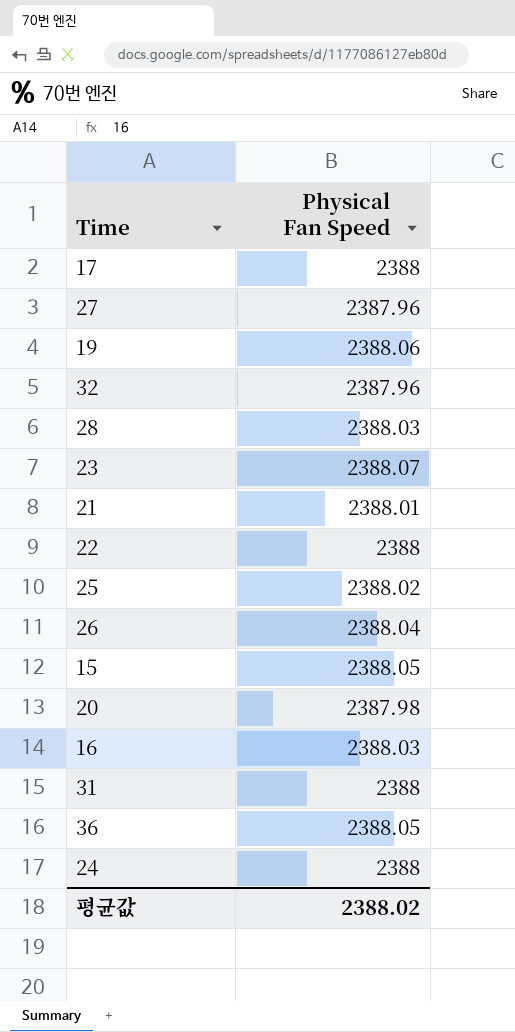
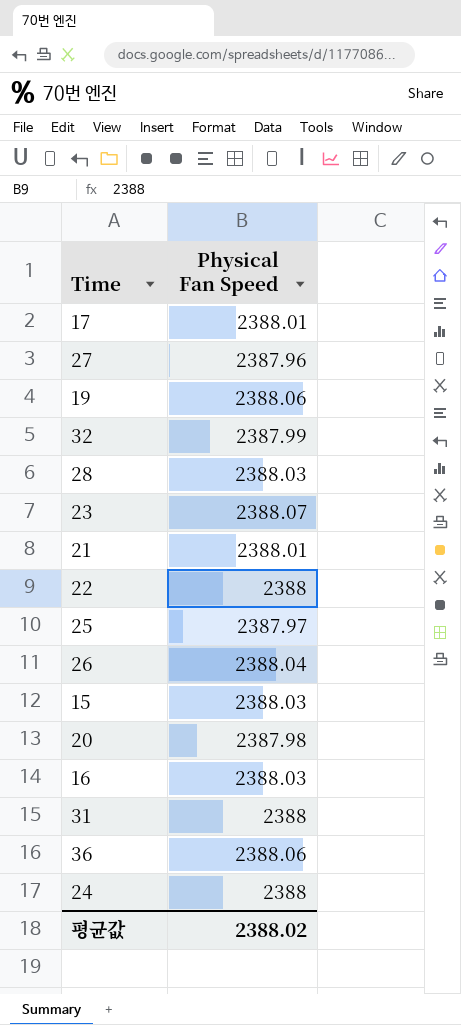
17 | Physical Fan Speed: 2388 -> 2388.01
32 | Physical Fan Speed: 2387.96 -> 2387.99
25 | Physical Fan Speed: 2388.02 -> 2387.97
15 | Physical Fan Speed: 2388.05 -> 2388.03
36 | Physical Fan Speed: 2388.05 -> 2388.06

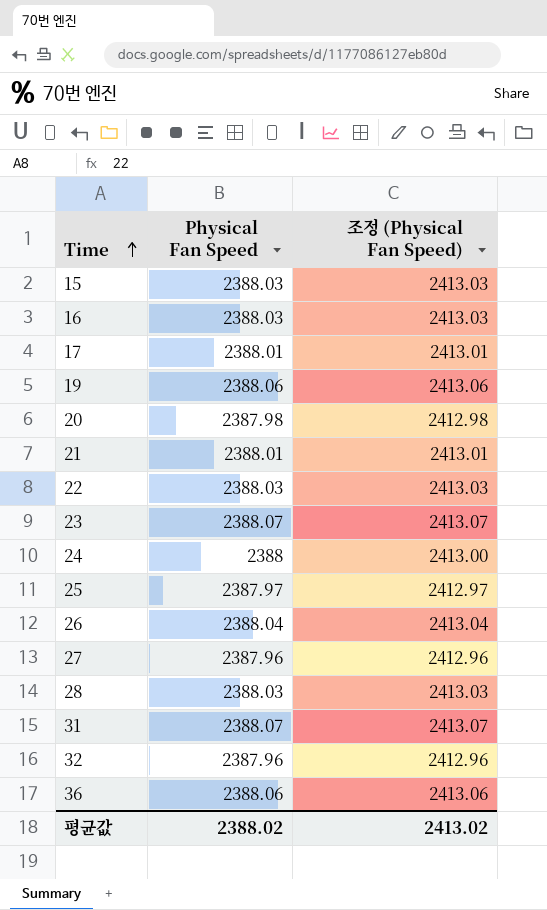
row order: none -> Time ascending
column 조정 (Physical Fan Speed) | formula: none -> [Physical Fan Speed] + 25
22 | Physical Fan Speed: 2388 -> 2388.03
31 | Physical Fan Speed: 2388 -> 2388.07
32 | Physical Fan Speed: 2387.99 -> 2387.96

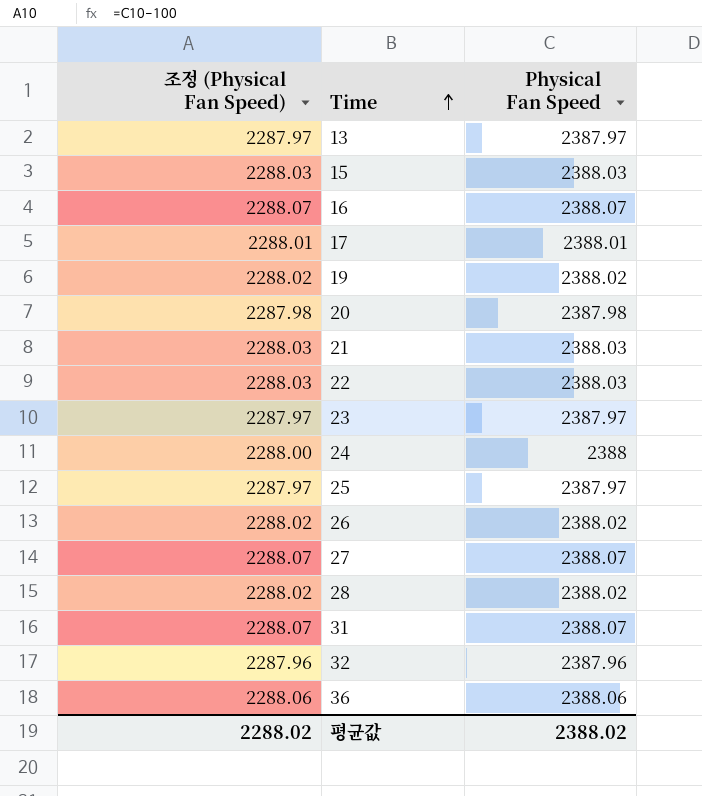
column 조정 (Physical Fan Speed) | formula: [Physical Fan Speed] + 25 -> [Physical Fan Speed] - 100
column 조정 (Physical Fan Speed) | position: 3 -> 1
row 13: none -> 2287.97 | 2387.97
16 | Physical Fan Speed: 2388.03 -> 2388.07
19 | Physical Fan Speed: 2388.06 -> 2388.02
21 | Physical Fan Speed: 2388.01 -> 2388.03
23 | Physical Fan Speed: 2388.07 -> 2387.97
26 | Physical Fan Speed: 2388.04 -> 2388.02
27 | Physical Fan Speed: 2387.96 -> 2388.07
28 | Physical Fan Speed: 2388.03 -> 2388.02
평균값 | 조정 (Physical Fan Speed): 2413.02 -> 2288.02

